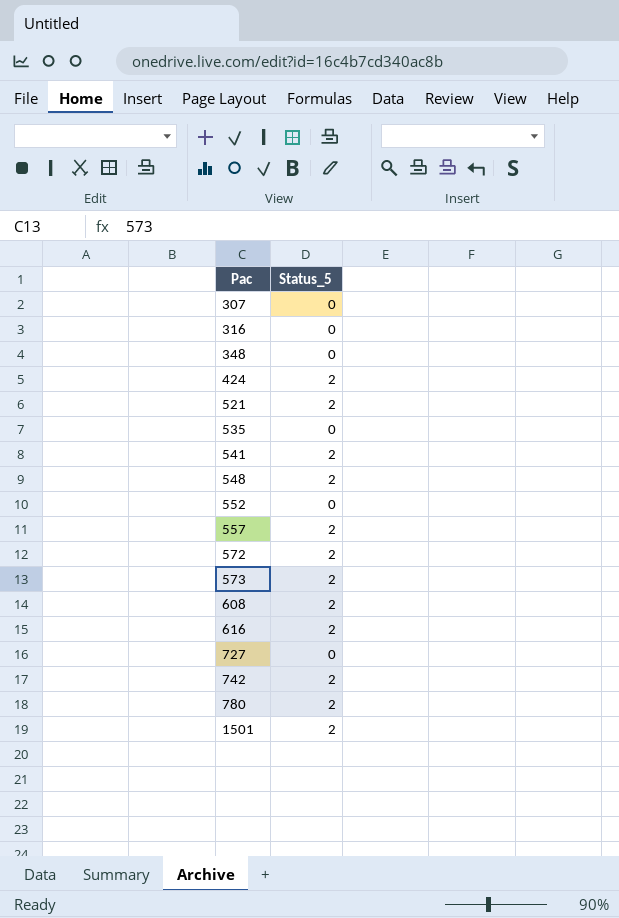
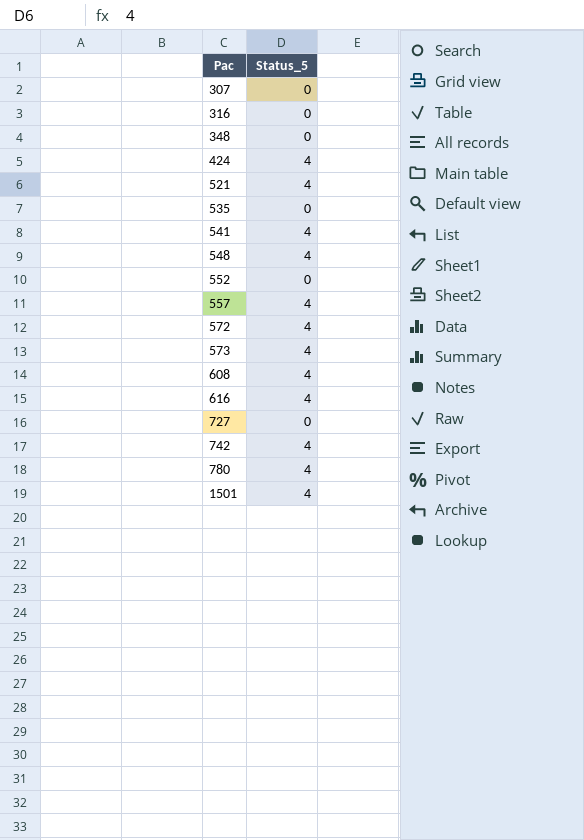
424 | Status_5: 2 -> 4
521 | Status_5: 2 -> 4
541 | Status_5: 2 -> 4
548 | Status_5: 2 -> 4
557 | Status_5: 2 -> 4
572 | Status_5: 2 -> 4
573 | Status_5: 2 -> 4
608 | Status_5: 2 -> 4
616 | Status_5: 2 -> 4
742 | Status_5: 2 -> 4
780 | Status_5: 2 -> 4
1501 | Status_5: 2 -> 4

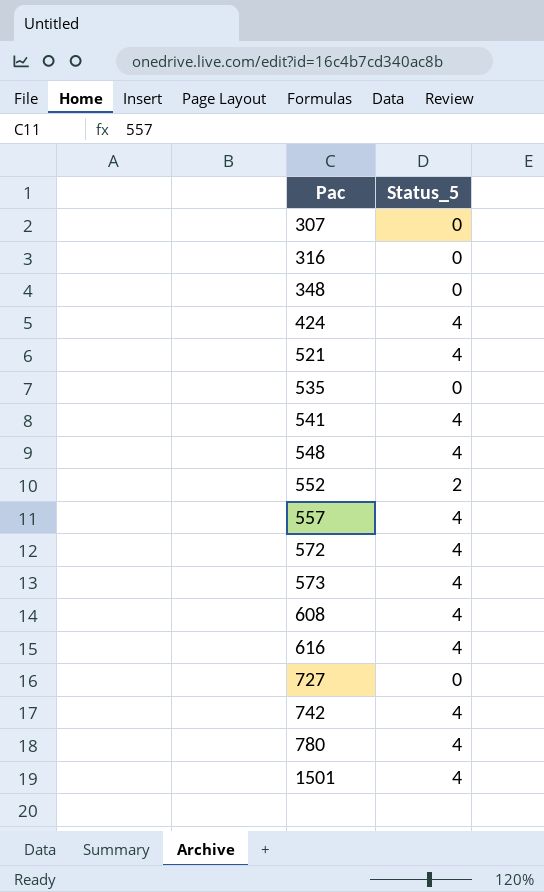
552 | Status_5: 0 -> 2

